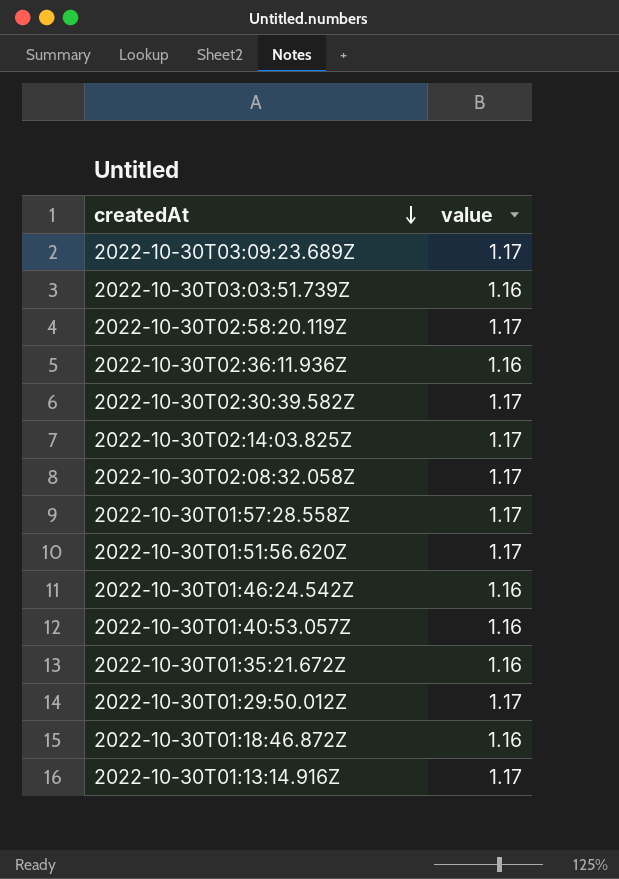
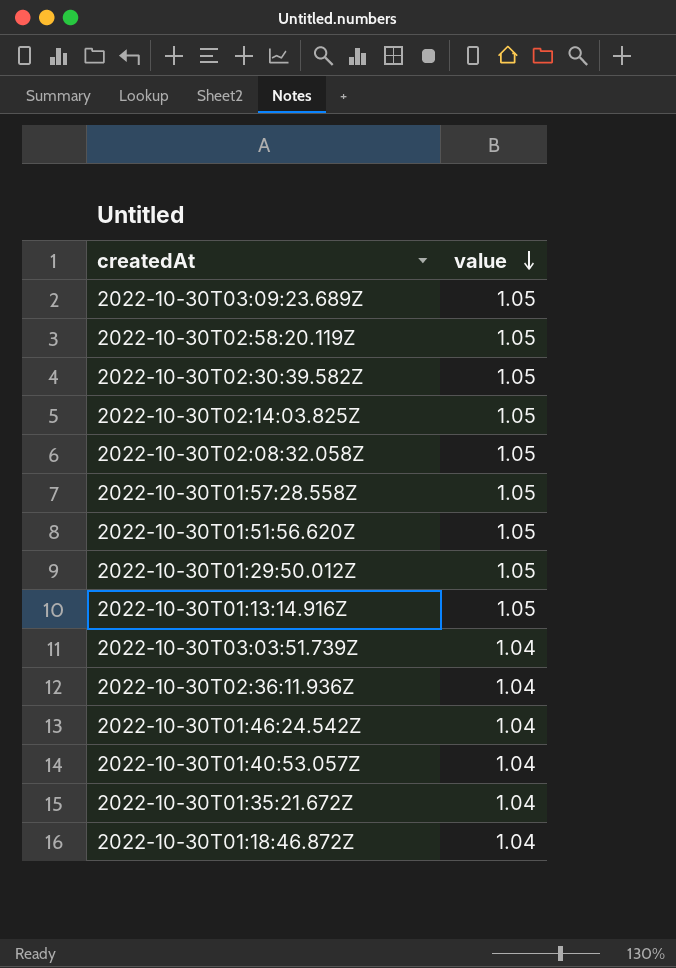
row order: createdAt descending -> value descending
2022-10-30T03:09:23.689Z | value: 1.17 -> 1.05
2022-10-30T02:58:20.119Z | value: 1.17 -> 1.05
2022-10-30T02:30:39.582Z | value: 1.17 -> 1.05
2022-10-30T02:14:03.825Z | value: 1.17 -> 1.05
2022-10-30T02:08:32.058Z | value: 1.17 -> 1.05
2022-10-30T01:57:28.558Z | value: 1.17 -> 1.05
2022-10-30T01:51:56.620Z | value: 1.17 -> 1.05
2022-10-30T01:29:50.012Z | value: 1.17 -> 1.05
2022-10-30T01:13:14.916Z | value: 1.17 -> 1.05
2022-10-30T03:03:51.739Z | value: 1.16 -> 1.04
2022-10-30T02:36:11.936Z | value: 1.16 -> 1.04
2022-10-30T01:46:24.542Z | value: 1.16 -> 1.04
2022-10-30T01:40:53.057Z | value: 1.16 -> 1.04
2022-10-30T01:35:21.672Z | value: 1.16 -> 1.04
2022-10-30T01:18:46.872Z | value: 1.16 -> 1.04

